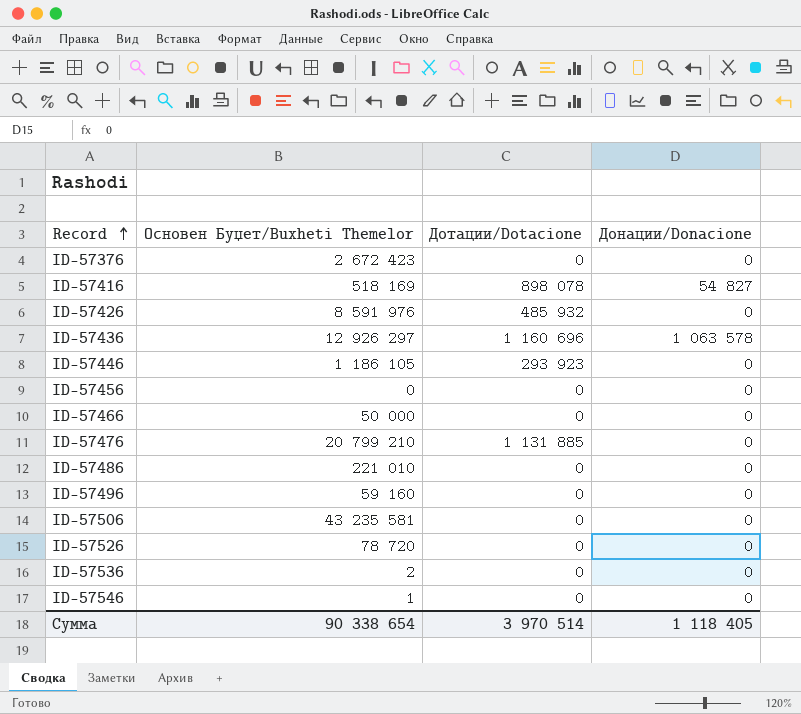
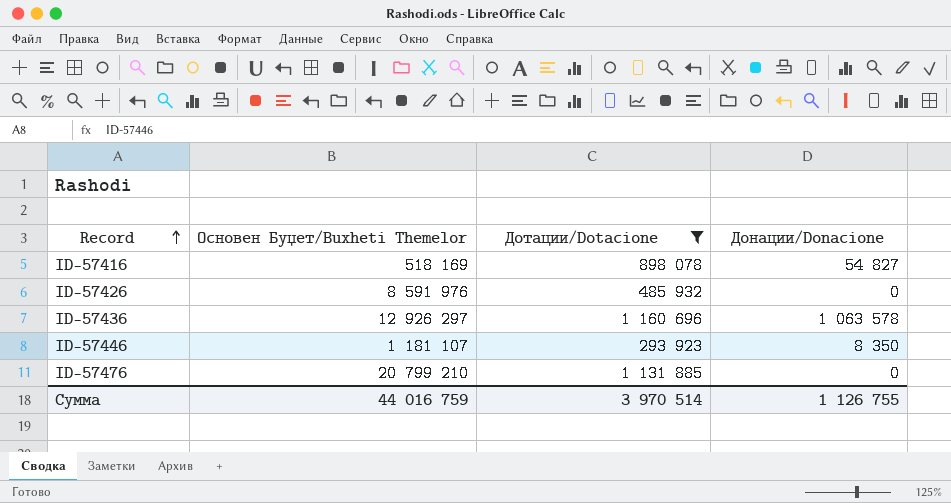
filter: none -> Дотации/Dotacione != 0
ID-57446 | Основен Буџет/Buxheti Themelor: 1 186 105 -> 1 181 107
ID-57446 | Донации/Donacione: 0 -> 8 350
Сумма | Основен Буџет/Buxheti Themelor: 90 338 654 -> 44 016 759
Сумма | Донации/Donacione: 1 118 405 -> 1 126 755

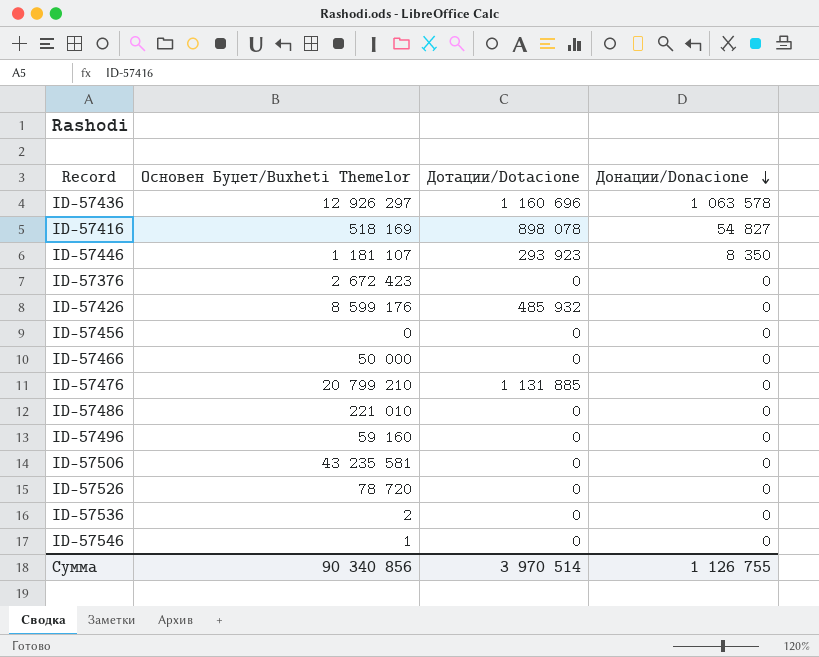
filter: Дотации/Dotacione != 0 -> none
row order: Record ascending -> Донации/Donacione descending
ID-57426 | Основен Буџет/Buxheti Themelor: 8 591 976 -> 8 599 176
Сумма | Основен Буџет/Buxheti Themelor: 44 016 759 -> 90 340 856

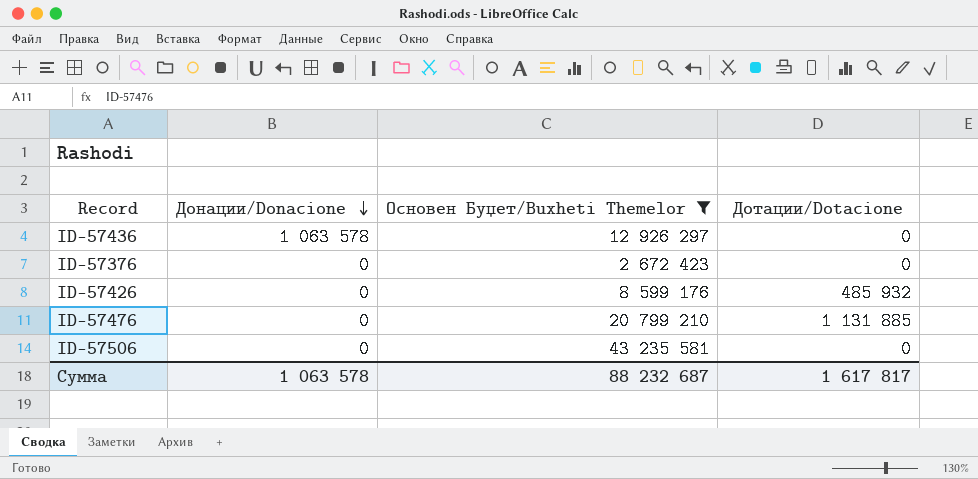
filter: none -> Основен Буџет/Buxheti Themelor >= 2 672 423
column Донации/Donacione | position: 4 -> 2
ID-57436 | Дотации/Dotacione: 1 160 696 -> 0
Сумма | Донации/Donacione: 1 126 755 -> 1 063 578
Сумма | Основен Буџет/Buxheti Themelor: 90 340 856 -> 88 232 687
Сумма | Дотации/Dotacione: 3 970 514 -> 1 617 817

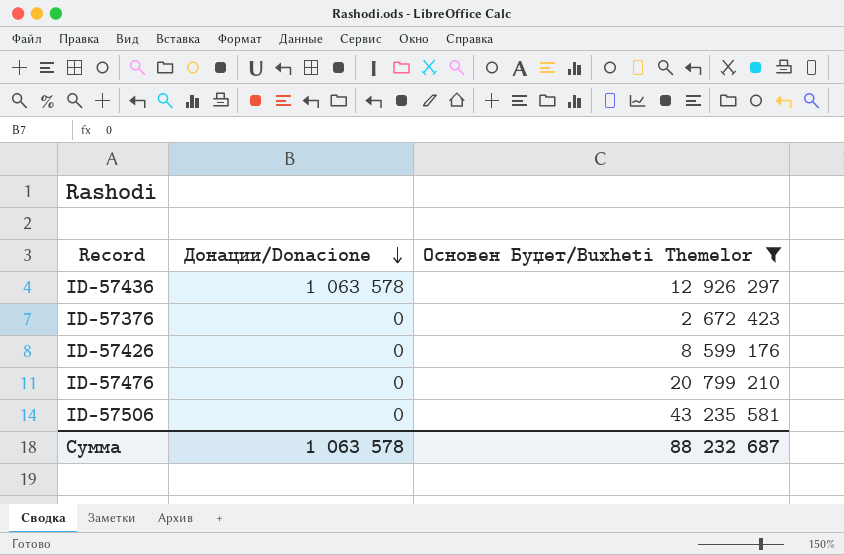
column Дотации/Dotacione | position: 4 -> none

